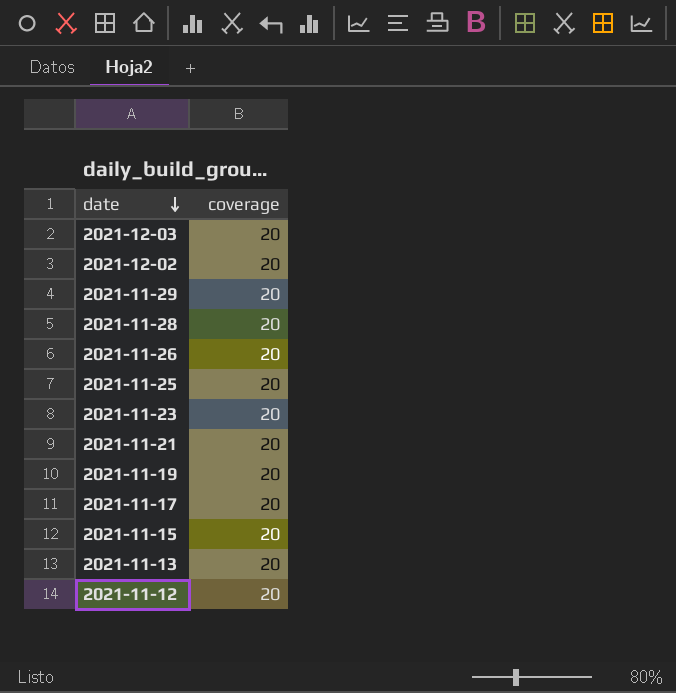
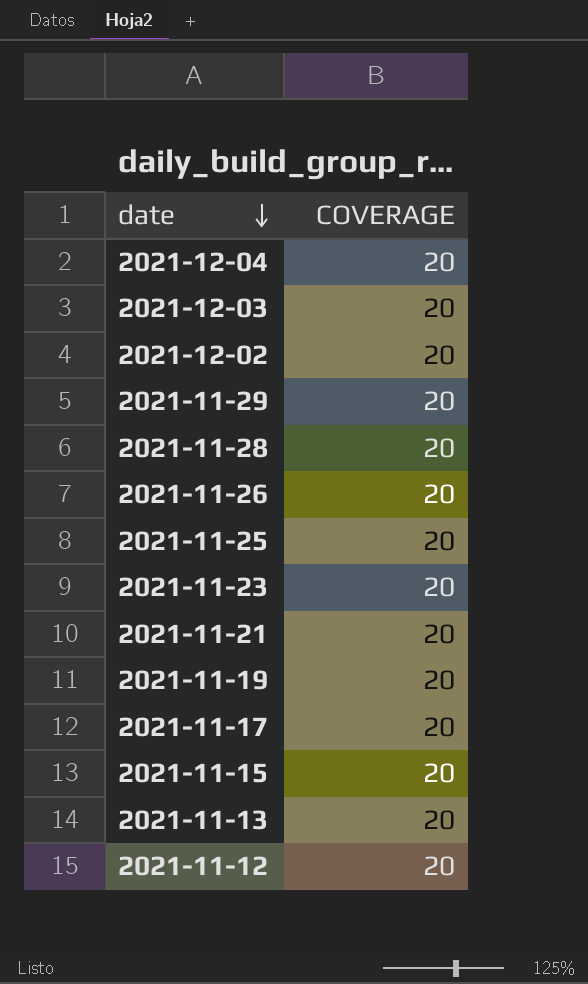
column name: coverage -> COVERAGE
row 2021-12-04: none -> 20

